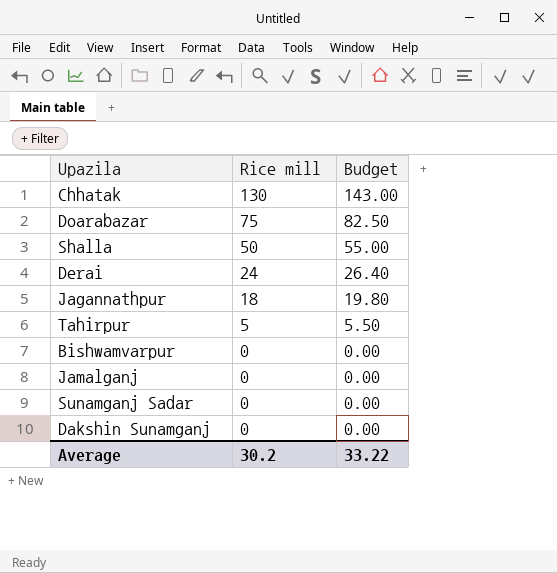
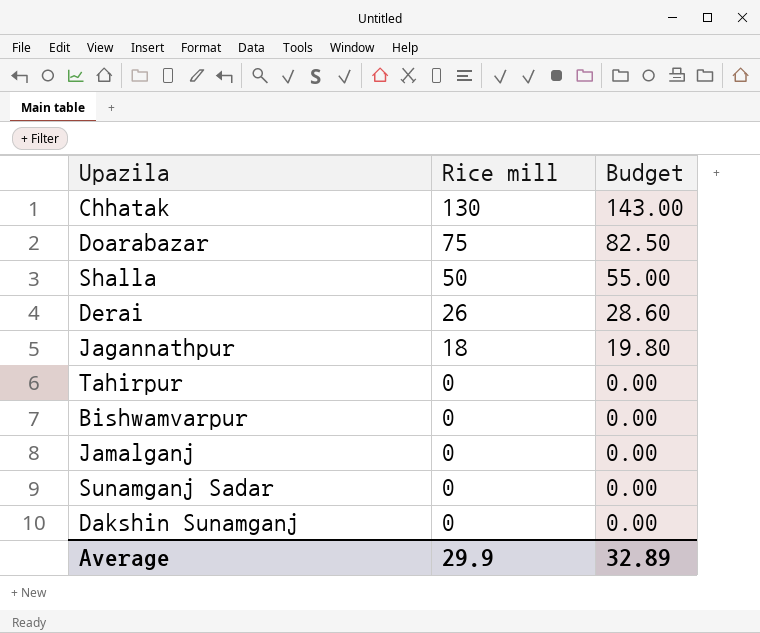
Derai | Rice mill: 24 -> 26
Derai | Budget: 26.40 -> 28.60
Tahirpur | Rice mill: 5 -> 0
Tahirpur | Budget: 5.50 -> 0.00
Average | Rice mill: 30.2 -> 29.9
Average | Budget: 33.22 -> 32.89

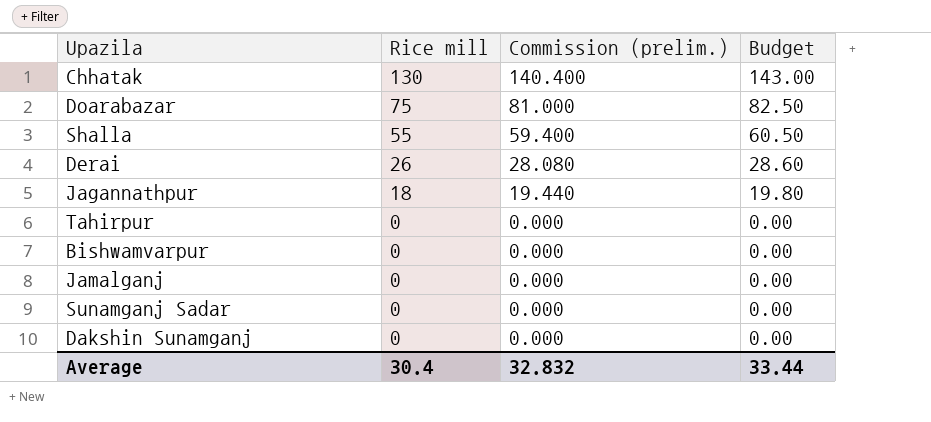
column Commission (prelim.) | formula: none -> [Rice mill] * 1.08
Shalla | Rice mill: 50 -> 55
Shalla | Budget: 55.00 -> 60.50
Average | Rice mill: 29.9 -> 30.4
Average | Budget: 32.89 -> 33.44

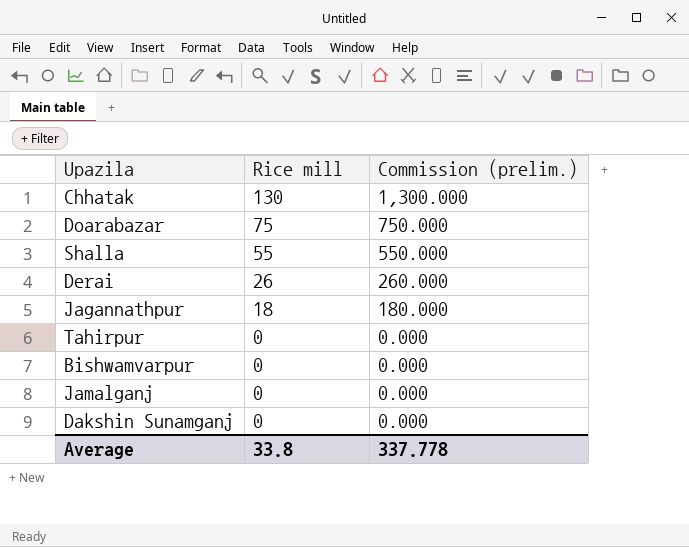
column Budget | formula: [Rice mill] * 1.1 -> none
column Commission (prelim.) | formula: [Rice mill] * 1.08 -> [Rice mill] * 10
row Sunamganj Sadar: 0 | 0.000 | 0.00 -> none
Average | Rice mill: 30.4 -> 33.8
Average | Commission (prelim.): 32.832 -> 337.778

